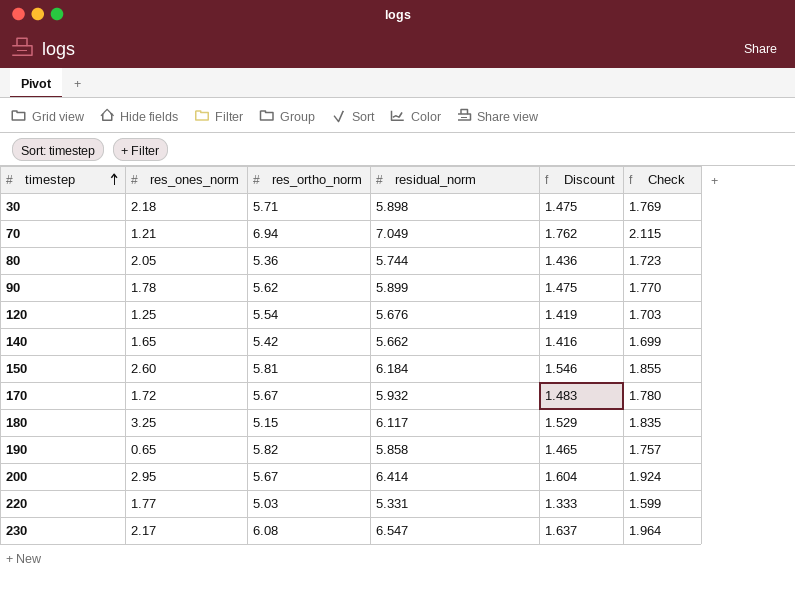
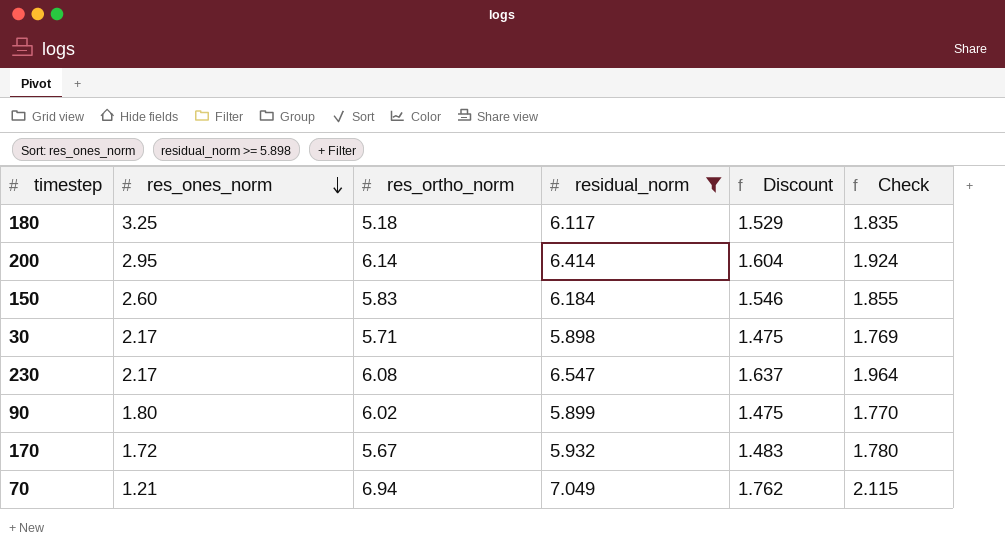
filter: none -> residual_norm >= 5.898
row order: timestep ascending -> res_ones_norm descending
180 | res_ortho_norm: 5.15 -> 5.18
200 | res_ortho_norm: 5.67 -> 6.14
150 | res_ortho_norm: 5.81 -> 5.83
30 | res_ones_norm: 2.18 -> 2.17
90 | res_ones_norm: 1.78 -> 1.80
90 | res_ortho_norm: 5.62 -> 6.02

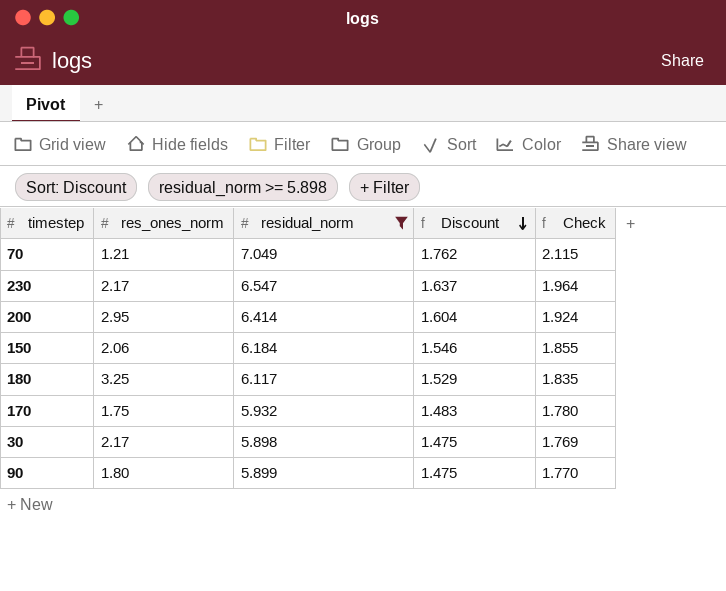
row order: res_ones_norm descending -> Discount descending
column res_ortho_norm | position: 3 -> none
150 | res_ones_norm: 2.60 -> 2.06
170 | res_ones_norm: 1.72 -> 1.75

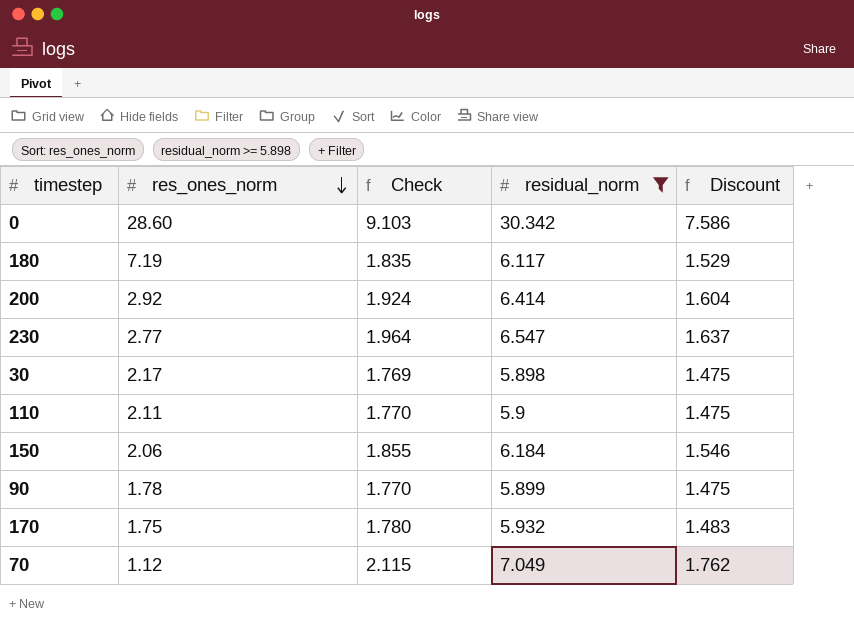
row order: Discount descending -> res_ones_norm descending
column Check | position: 5 -> 3
row 0: none -> 28.60 | 9.103 | 30.342 | 7.586
180 | res_ones_norm: 3.25 -> 7.19
200 | res_ones_norm: 2.95 -> 2.92
230 | res_ones_norm: 2.17 -> 2.77
row 110: none -> 2.11 | 1.770 | 5.9 | 1.475
90 | res_ones_norm: 1.80 -> 1.78
70 | res_ones_norm: 1.21 -> 1.12

